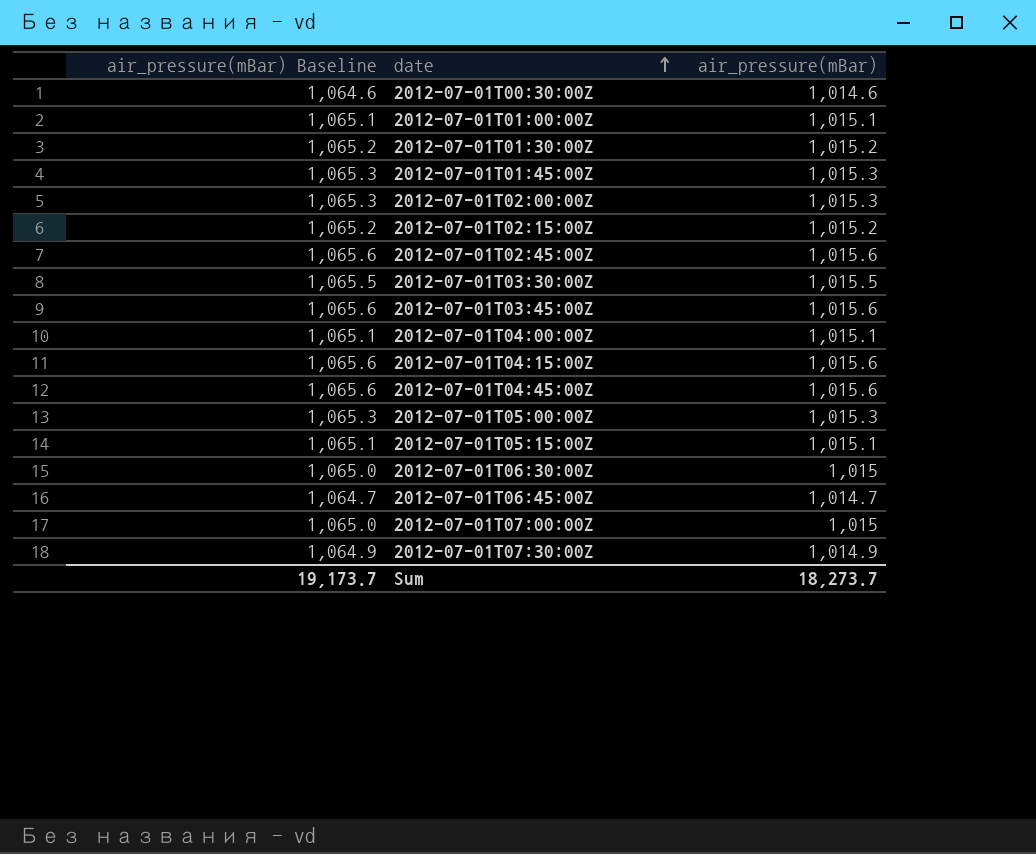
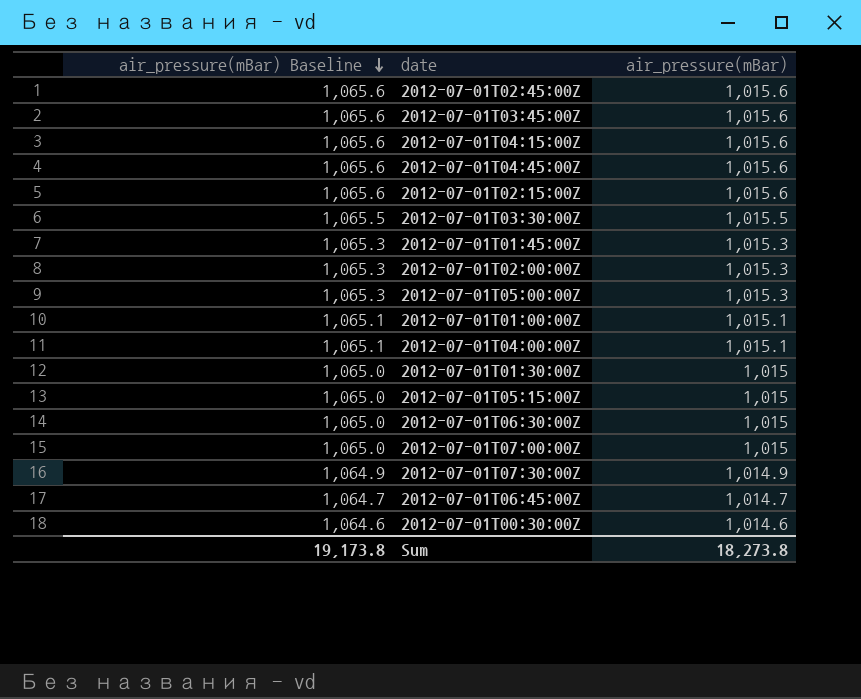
row order: date ascending -> air_pressure(mBar) Baseline descending
2012-07-01T02:15:00Z | air_pressure(mBar) Baseline: 1,065.2 -> 1,065.6
2012-07-01T02:15:00Z | air_pressure(mBar): 1,015.2 -> 1,015.6
2012-07-01T01:30:00Z | air_pressure(mBar) Baseline: 1,065.2 -> 1,065.0
2012-07-01T01:30:00Z | air_pressure(mBar): 1,015.2 -> 1,015
2012-07-01T05:15:00Z | air_pressure(mBar) Baseline: 1,065.1 -> 1,065.0
2012-07-01T05:15:00Z | air_pressure(mBar): 1,015.1 -> 1,015
Sum | air_pressure(mBar) Baseline: 19,173.7 -> 19,173.8
Sum | air_pressure(mBar): 18,273.7 -> 18,273.8

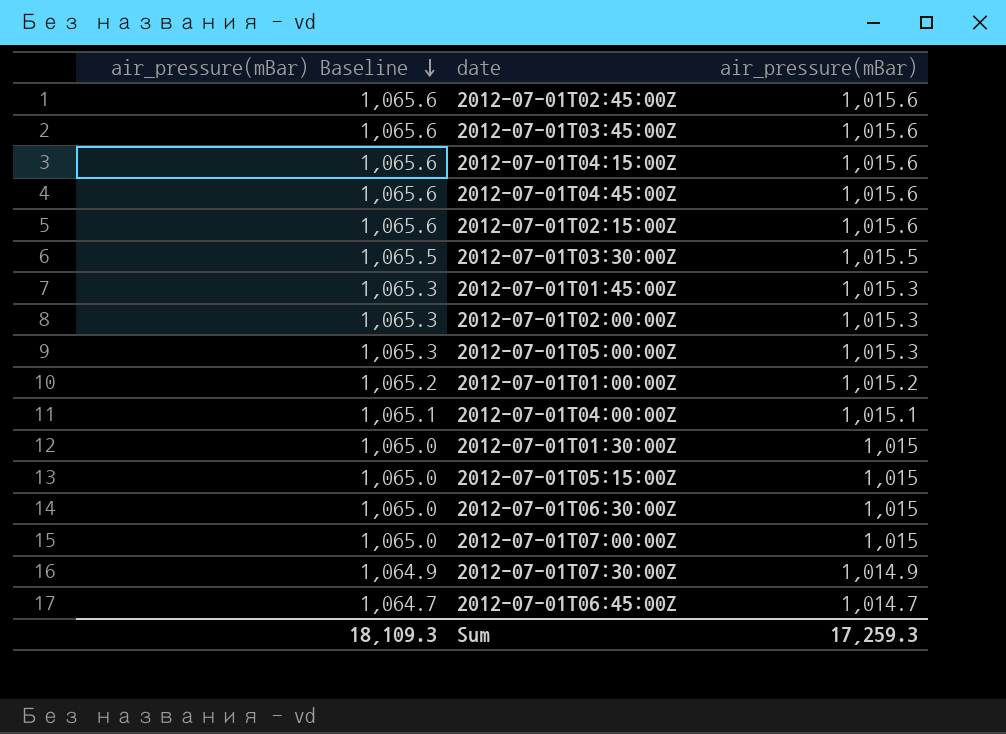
row 2012-07-01T00:30:00Z: 1,064.6 | 1,014.6 -> none
2012-07-01T01:00:00Z | air_pressure(mBar) Baseline: 1,065.1 -> 1,065.2
2012-07-01T01:00:00Z | air_pressure(mBar): 1,015.1 -> 1,015.2
Sum | air_pressure(mBar) Baseline: 19,173.8 -> 18,109.3
Sum | air_pressure(mBar): 18,273.8 -> 17,259.3

